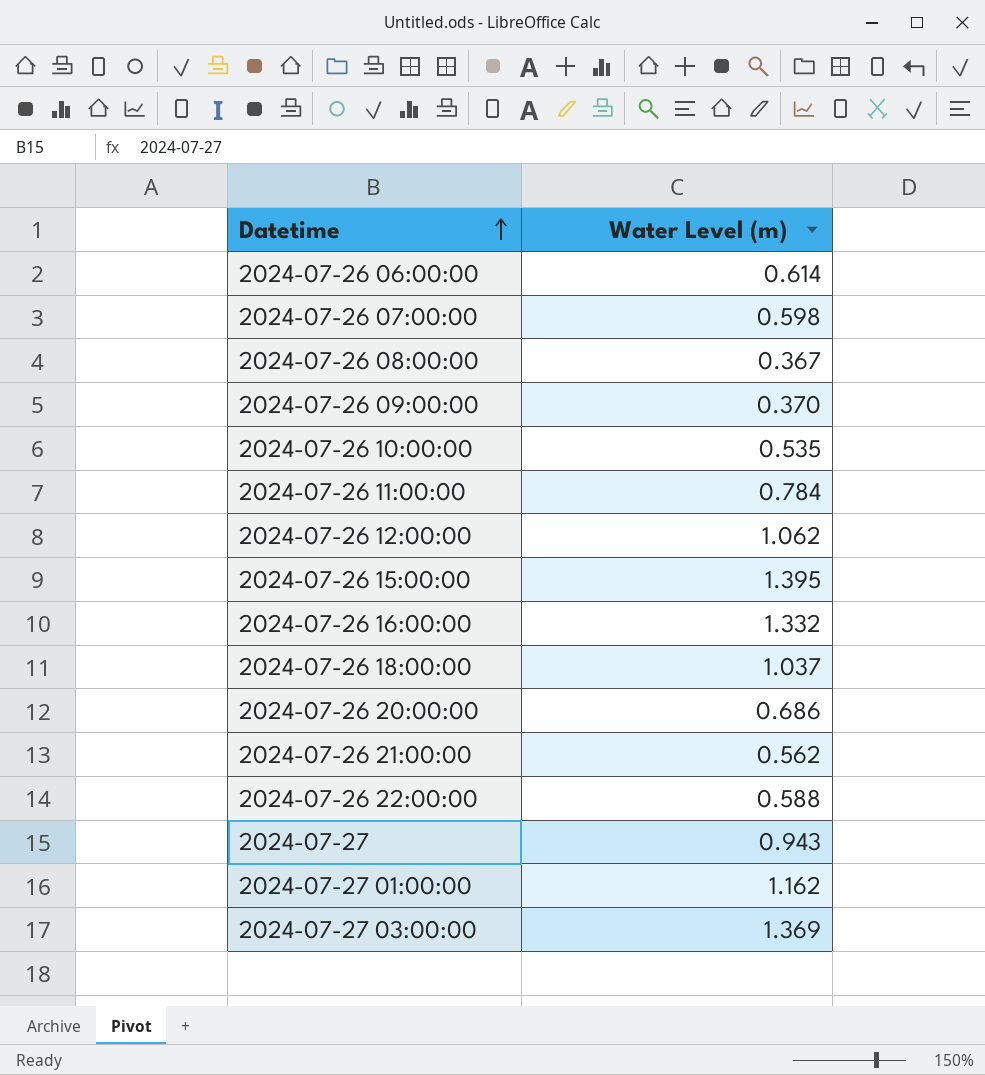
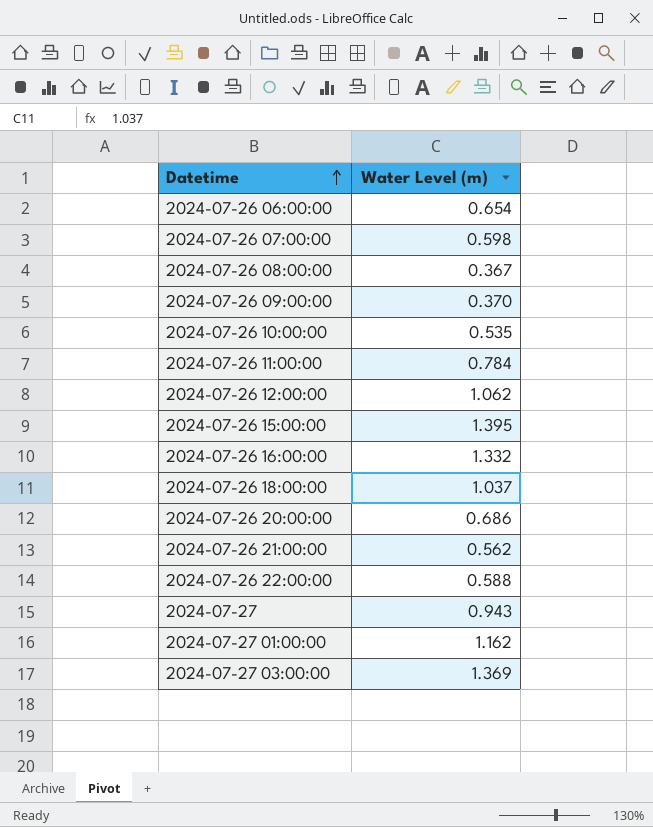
2024-07-26 06:00:00 | Water Level (m): 0.614 -> 0.654

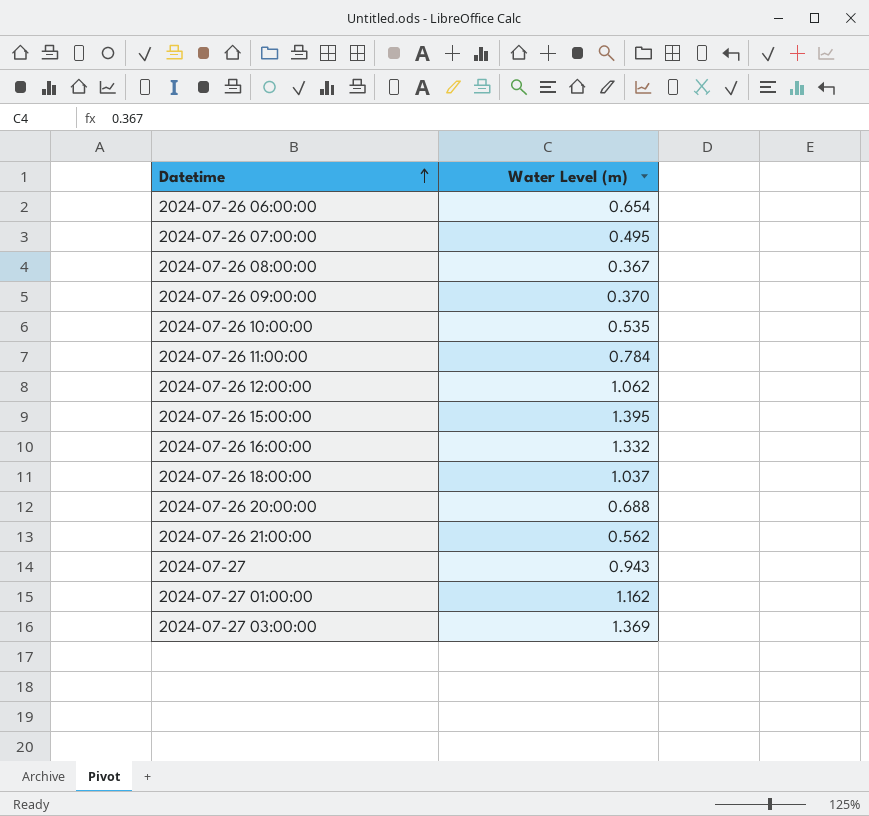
row 2024-07-26 22:00:00: 0.588 -> none
2024-07-26 07:00:00 | Water Level (m): 0.598 -> 0.495
2024-07-26 20:00:00 | Water Level (m): 0.686 -> 0.688

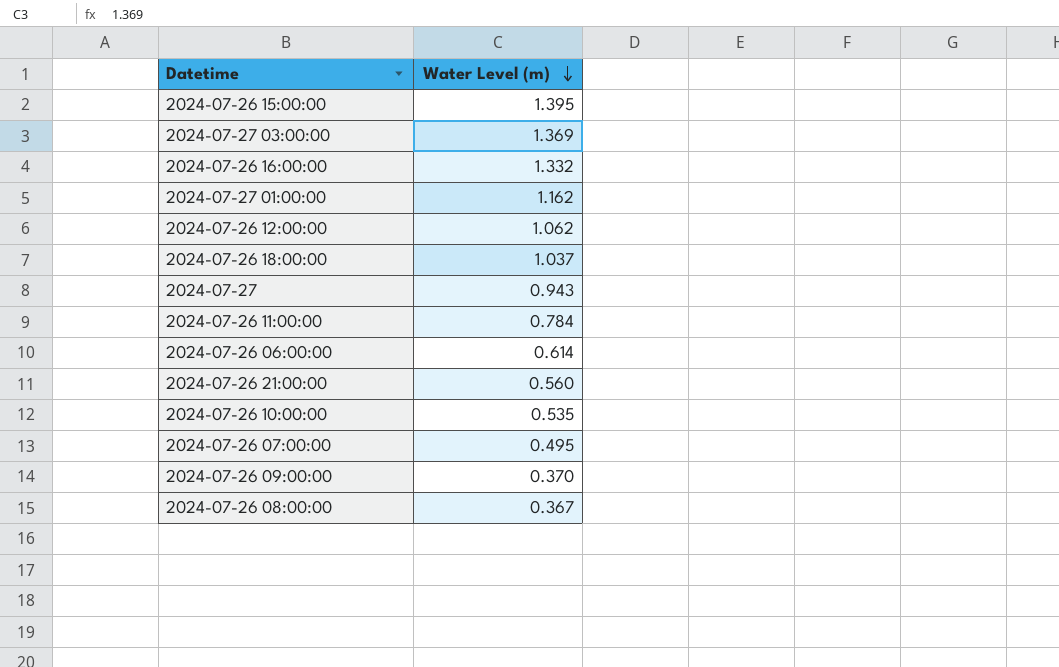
row order: Datetime ascending -> Water Level (m) descending
row 2024-07-26 20:00:00: 0.688 -> none
2024-07-26 06:00:00 | Water Level (m): 0.654 -> 0.614
2024-07-26 21:00:00 | Water Level (m): 0.562 -> 0.560

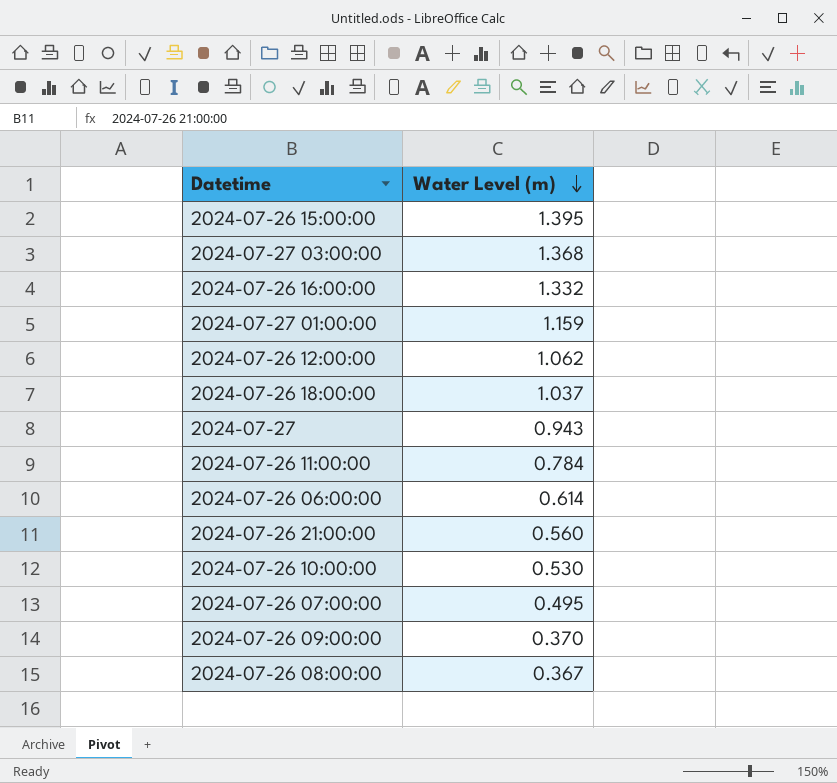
2024-07-27 03:00:00 | Water Level (m): 1.369 -> 1.368
2024-07-27 01:00:00 | Water Level (m): 1.162 -> 1.159
2024-07-26 10:00:00 | Water Level (m): 0.535 -> 0.530

